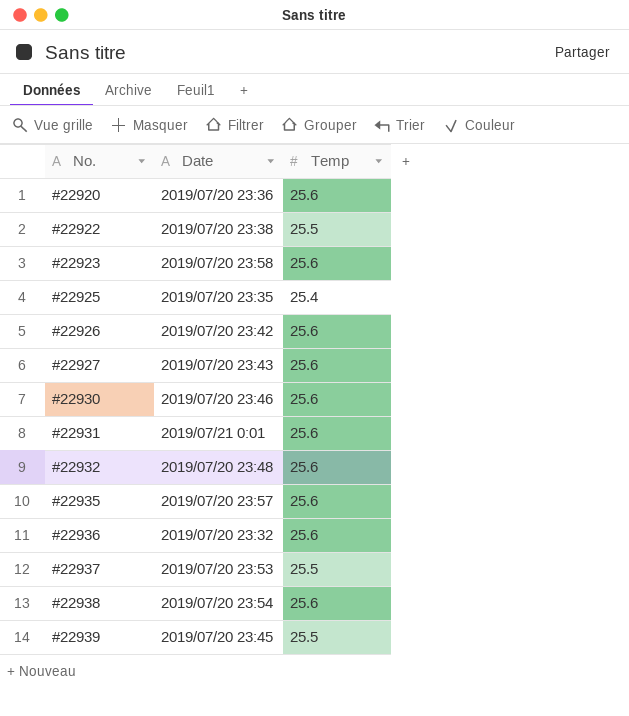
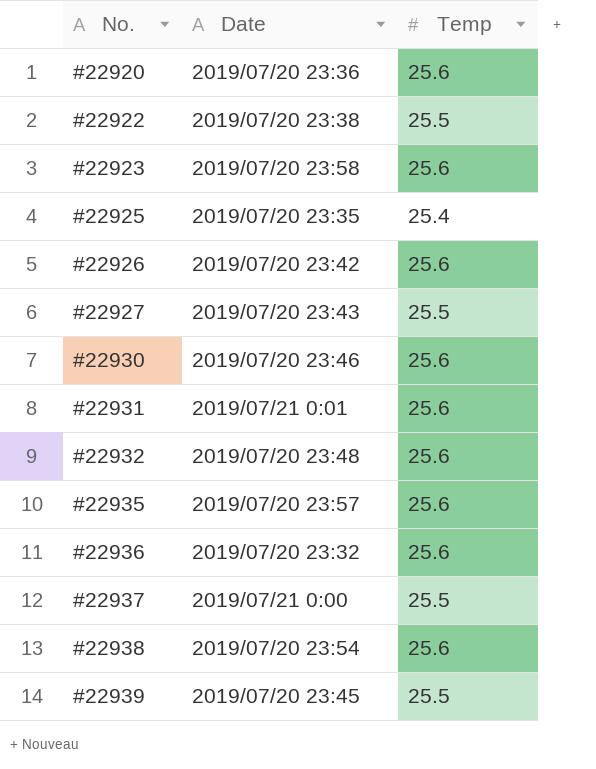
#22927 | Temp: 25.6 -> 25.5
#22937 | Date: 2019/07/20 23:53 -> 2019/07/21 0:00

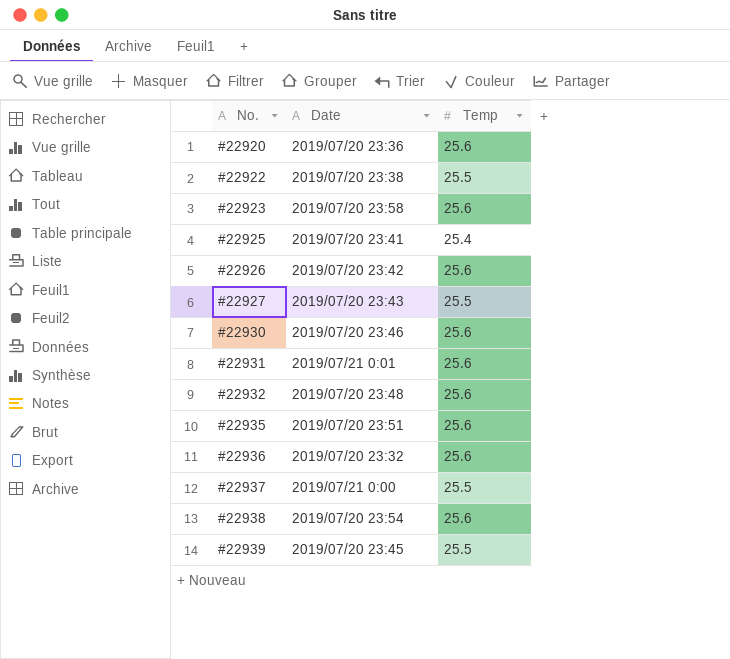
#22925 | Date: 2019/07/20 23:35 -> 2019/07/20 23:41
#22935 | Date: 2019/07/20 23:57 -> 2019/07/20 23:51

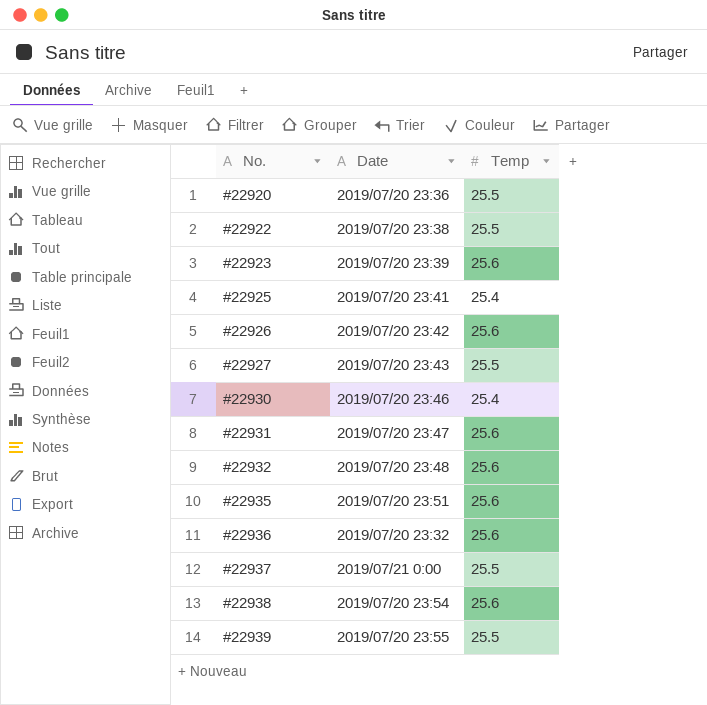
#22920 | Temp: 25.6 -> 25.5
#22923 | Date: 2019/07/20 23:58 -> 2019/07/20 23:39
#22930 | Temp: 25.6 -> 25.4
#22931 | Date: 2019/07/21 0:01 -> 2019/07/20 23:47
#22939 | Date: 2019/07/20 23:45 -> 2019/07/20 23:55

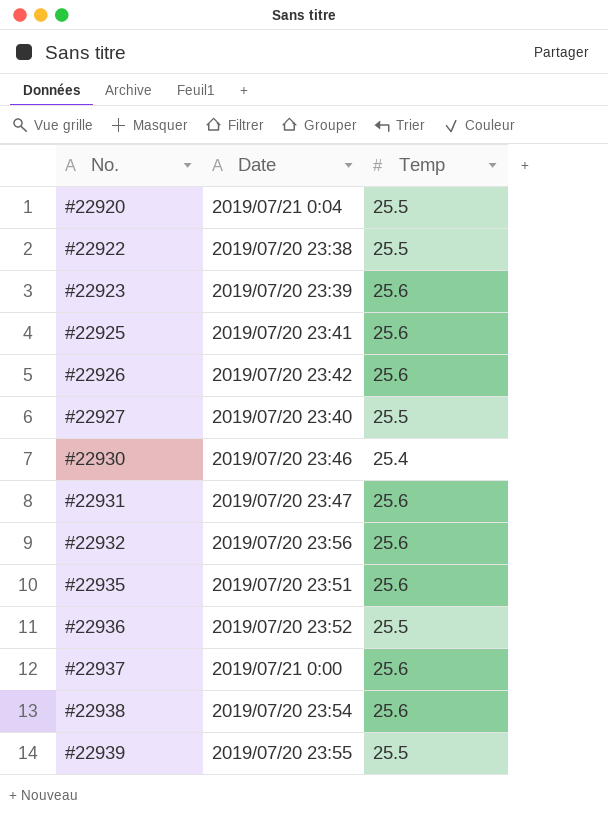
#22920 | Date: 2019/07/20 23:36 -> 2019/07/21 0:04
#22925 | Temp: 25.4 -> 25.6
#22927 | Date: 2019/07/20 23:43 -> 2019/07/20 23:40
#22932 | Date: 2019/07/20 23:48 -> 2019/07/20 23:56
#22936 | Date: 2019/07/20 23:32 -> 2019/07/20 23:52
#22936 | Temp: 25.6 -> 25.5
#22937 | Temp: 25.5 -> 25.6

